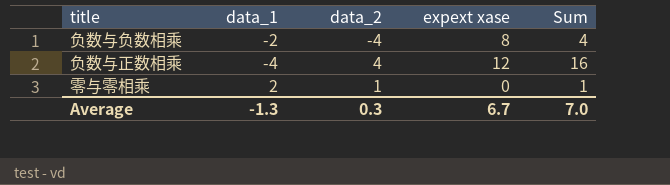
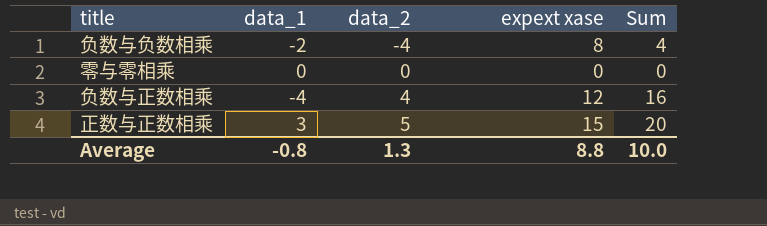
row order: none -> data_2 ascending
零与零相乘 | data_1: 2 -> 0
零与零相乘 | data_2: 1 -> 0
零与零相乘 | Sum: 1 -> 0
row 正数与正数相乘: none -> 3 | 5 | 15 | 20
Average | data_1: -1.3 -> -0.8
Average | data_2: 0.3 -> 1.3
Average | expext xase: 6.7 -> 8.8
Average | Sum: 7.0 -> 10.0

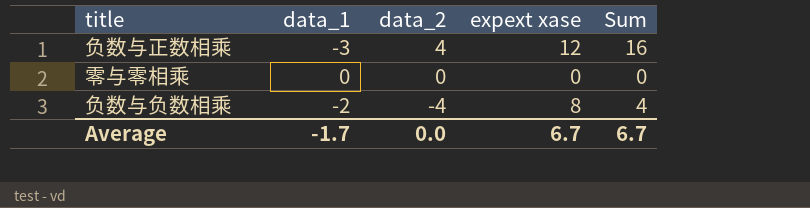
row order: data_2 ascending -> data_2 descending
row 正数与正数相乘: 3 | 5 | 15 | 20 -> none
负数与正数相乘 | data_1: -4 -> -3
Average | data_1: -0.8 -> -1.7
Average | data_2: 1.3 -> 0.0
Average | expext xase: 8.8 -> 6.7
Average | Sum: 10.0 -> 6.7

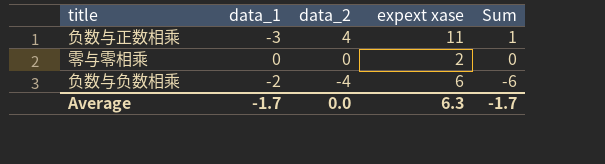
column Sum | formula: [data_2] + [expext xase] -> [data_1] + [data_2]
负数与正数相乘 | expext xase: 12 -> 11
零与零相乘 | expext xase: 0 -> 2
负数与负数相乘 | expext xase: 8 -> 6
Average | expext xase: 6.7 -> 6.3
Average | Sum: 6.7 -> -1.7

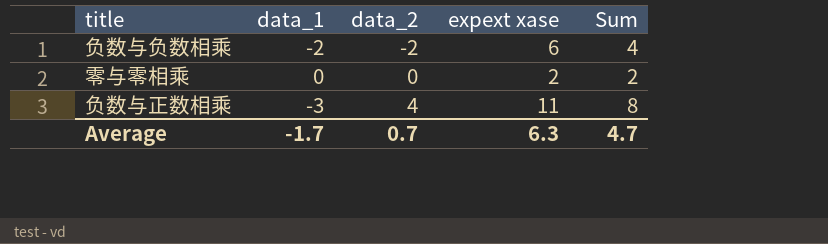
row order: data_2 descending -> data_2 ascending
column Sum | formula: [data_1] + [data_2] -> [data_1] + [expext xase]
负数与负数相乘 | data_2: -4 -> -2
Average | data_2: 0.0 -> 0.7
Average | Sum: -1.7 -> 4.7

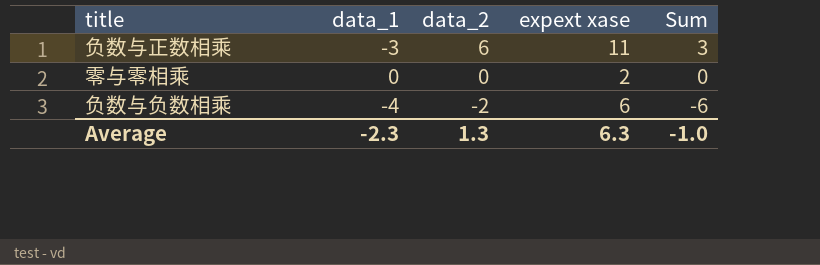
row order: data_2 ascending -> data_2 descending
column Sum | formula: [data_1] + [expext xase] -> [data_1] + [data_2]
负数与正数相乘 | data_2: 4 -> 6
负数与负数相乘 | data_1: -2 -> -4
Average | data_1: -1.7 -> -2.3
Average | data_2: 0.7 -> 1.3
Average | Sum: 4.7 -> -1.0

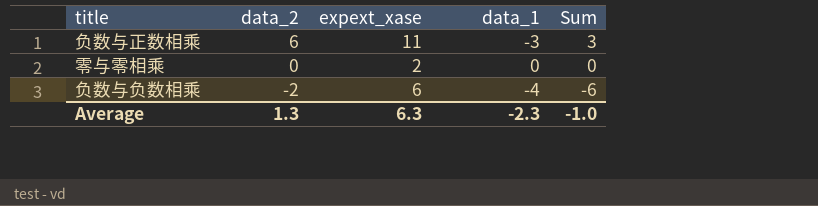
column name: expext xase -> expext_xase
column data_1 | position: 2 -> 4

